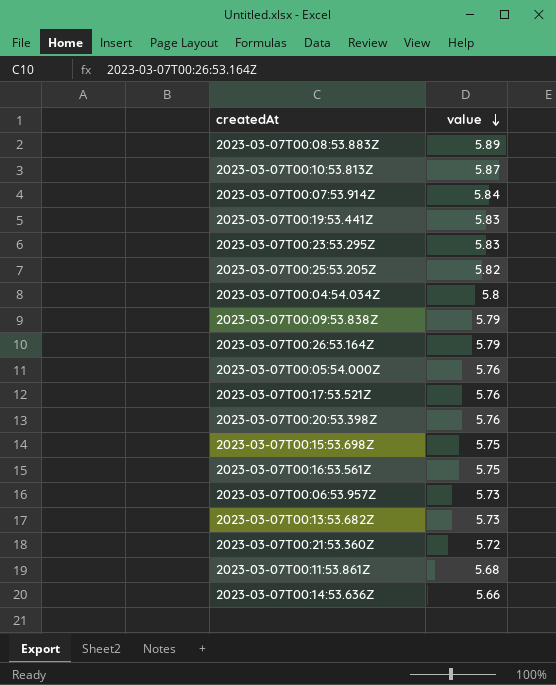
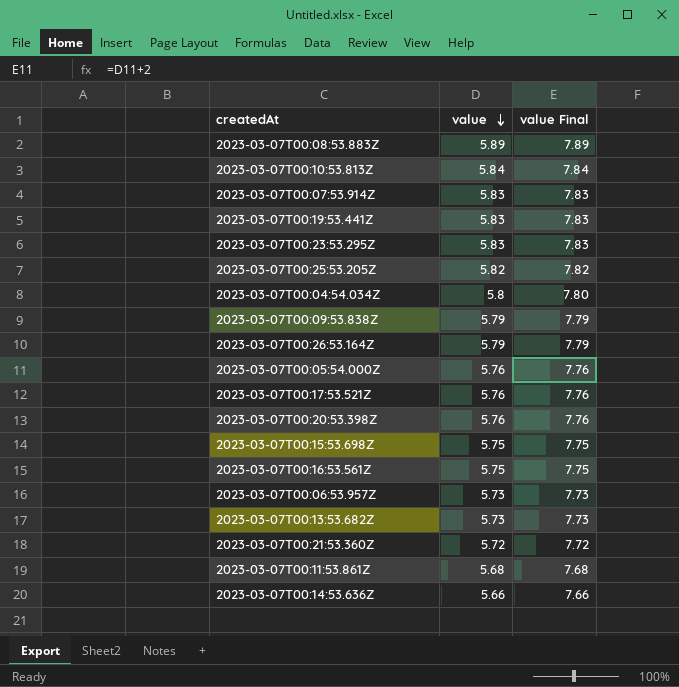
column value Final | formula: none -> [value] + 2
2023-03-07T00:10:53.813Z | value: 5.87 -> 5.84
2023-03-07T00:07:53.914Z | value: 5.84 -> 5.83

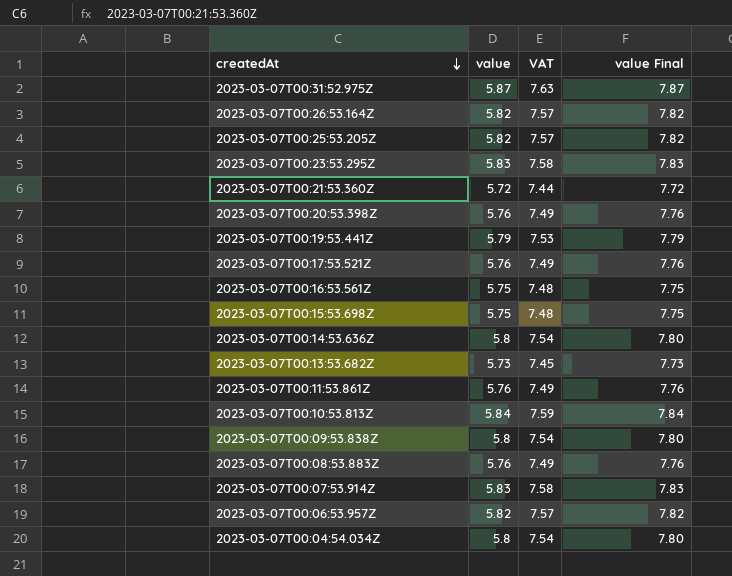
row order: value descending -> createdAt descending
column VAT | formula: none -> [value] * 1.3
row 2023-03-07T00:05:54.000Z: 5.76 | 7.76 -> none
row 2023-03-07T00:31:52.975Z: none -> 5.87 | 7.63 | 7.87
2023-03-07T00:26:53.164Z | value: 5.79 -> 5.82
2023-03-07T00:26:53.164Z | value Final: 7.79 -> 7.82
2023-03-07T00:19:53.441Z | value: 5.83 -> 5.79
2023-03-07T00:19:53.441Z | value Final: 7.83 -> 7.79
2023-03-07T00:14:53.636Z | value: 5.66 -> 5.8
2023-03-07T00:14:53.636Z | value Final: 7.66 -> 7.80
2023-03-07T00:11:53.861Z | value: 5.68 -> 5.76
2023-03-07T00:11:53.861Z | value Final: 7.68 -> 7.76
2023-03-07T00:09:53.838Z | value: 5.79 -> 5.8
2023-03-07T00:09:53.838Z | value Final: 7.79 -> 7.80
2023-03-07T00:08:53.883Z | value: 5.89 -> 5.76
2023-03-07T00:08:53.883Z | value Final: 7.89 -> 7.76
2023-03-07T00:06:53.957Z | value: 5.73 -> 5.82
2023-03-07T00:06:53.957Z | value Final: 7.73 -> 7.82

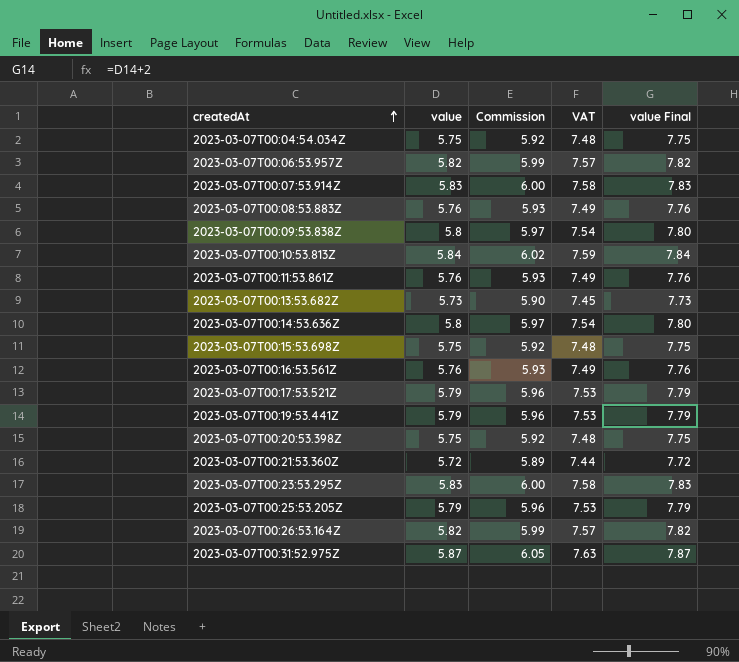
row order: createdAt descending -> createdAt ascending
column Commission | formula: none -> [value] * 1.03
2023-03-07T00:04:54.034Z | value: 5.8 -> 5.75
2023-03-07T00:04:54.034Z | VAT: 7.54 -> 7.48
2023-03-07T00:04:54.034Z | value Final: 7.80 -> 7.75
2023-03-07T00:16:53.561Z | value: 5.75 -> 5.76
2023-03-07T00:16:53.561Z | VAT: 7.48 -> 7.49
2023-03-07T00:16:53.561Z | value Final: 7.75 -> 7.76
2023-03-07T00:17:53.521Z | value: 5.76 -> 5.79
2023-03-07T00:17:53.521Z | VAT: 7.49 -> 7.53
2023-03-07T00:17:53.521Z | value Final: 7.76 -> 7.79
2023-03-07T00:20:53.398Z | value: 5.76 -> 5.75
2023-03-07T00:20:53.398Z | VAT: 7.49 -> 7.48
2023-03-07T00:20:53.398Z | value Final: 7.76 -> 7.75
2023-03-07T00:25:53.205Z | value: 5.82 -> 5.79
2023-03-07T00:25:53.205Z | VAT: 7.57 -> 7.53
2023-03-07T00:25:53.205Z | value Final: 7.82 -> 7.79

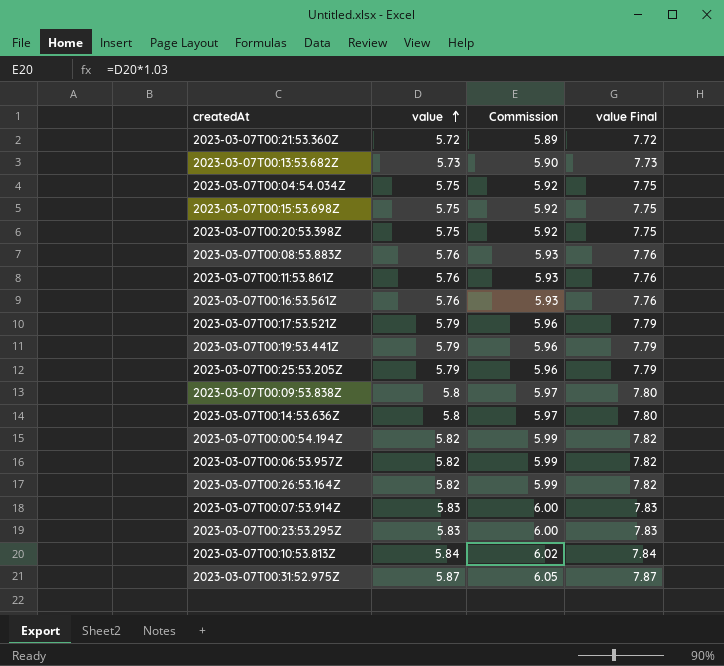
row order: createdAt ascending -> value ascending
column VAT | formula: [value] * 1.3 -> none
row 2023-03-07T00:00:54.194Z: none -> 5.82 | 5.99 | 7.82

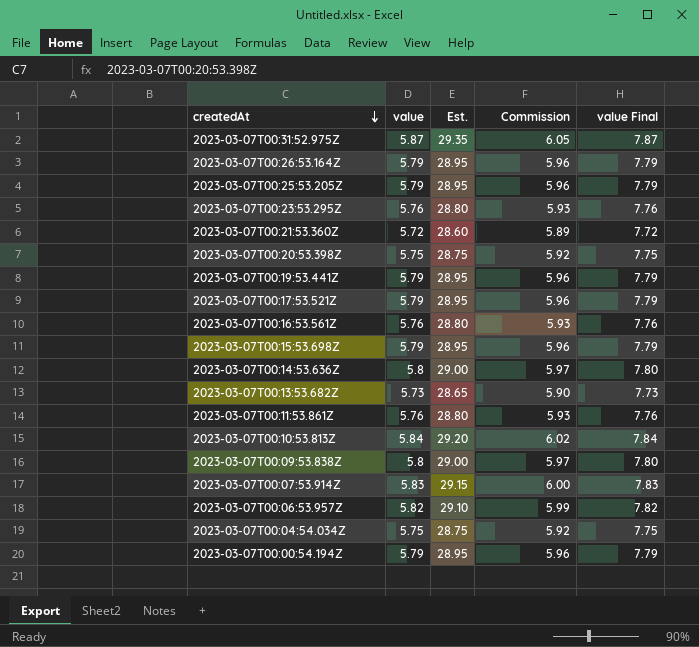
row order: value ascending -> createdAt descending
column Est. | formula: none -> [value] * 5
row 2023-03-07T00:08:53.883Z: 5.76 | 5.93 | 7.76 -> none
2023-03-07T00:26:53.164Z | value: 5.82 -> 5.79
2023-03-07T00:26:53.164Z | Commission: 5.99 -> 5.96
2023-03-07T00:26:53.164Z | value Final: 7.82 -> 7.79
2023-03-07T00:23:53.295Z | value: 5.83 -> 5.76
2023-03-07T00:23:53.295Z | Commission: 6.00 -> 5.93
2023-03-07T00:23:53.295Z | value Final: 7.83 -> 7.76
2023-03-07T00:15:53.698Z | value: 5.75 -> 5.79
2023-03-07T00:15:53.698Z | Commission: 5.92 -> 5.96
2023-03-07T00:15:53.698Z | value Final: 7.75 -> 7.79
2023-03-07T00:00:54.194Z | value: 5.82 -> 5.79
2023-03-07T00:00:54.194Z | Commission: 5.99 -> 5.96
2023-03-07T00:00:54.194Z | value Final: 7.82 -> 7.79

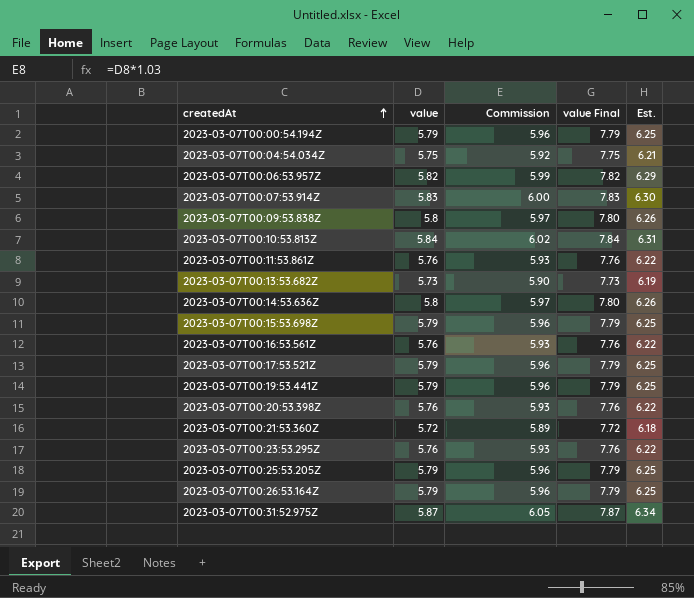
row order: createdAt descending -> createdAt ascending
column Est. | formula: [value] * 5 -> [value] * 1.08
column Est. | position: 3 -> 5
2023-03-07T00:20:53.398Z | value: 5.75 -> 5.76
2023-03-07T00:20:53.398Z | Commission: 5.92 -> 5.93
2023-03-07T00:20:53.398Z | value Final: 7.75 -> 7.76

